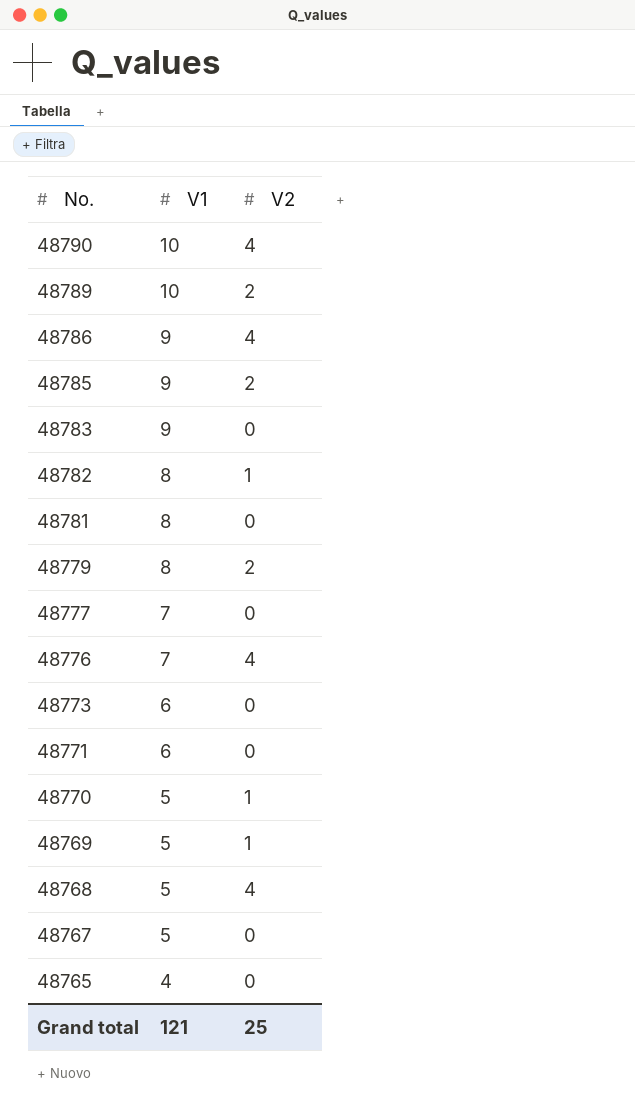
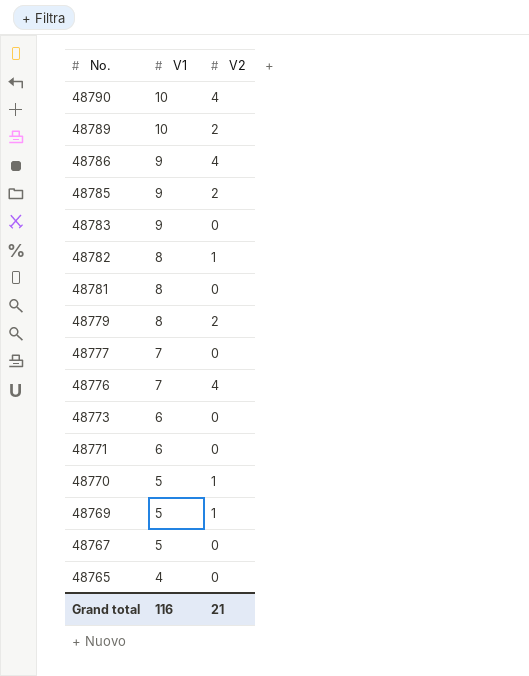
row 48768: 5 | 4 -> none
Grand total | V1: 121 -> 116
Grand total | V2: 25 -> 21

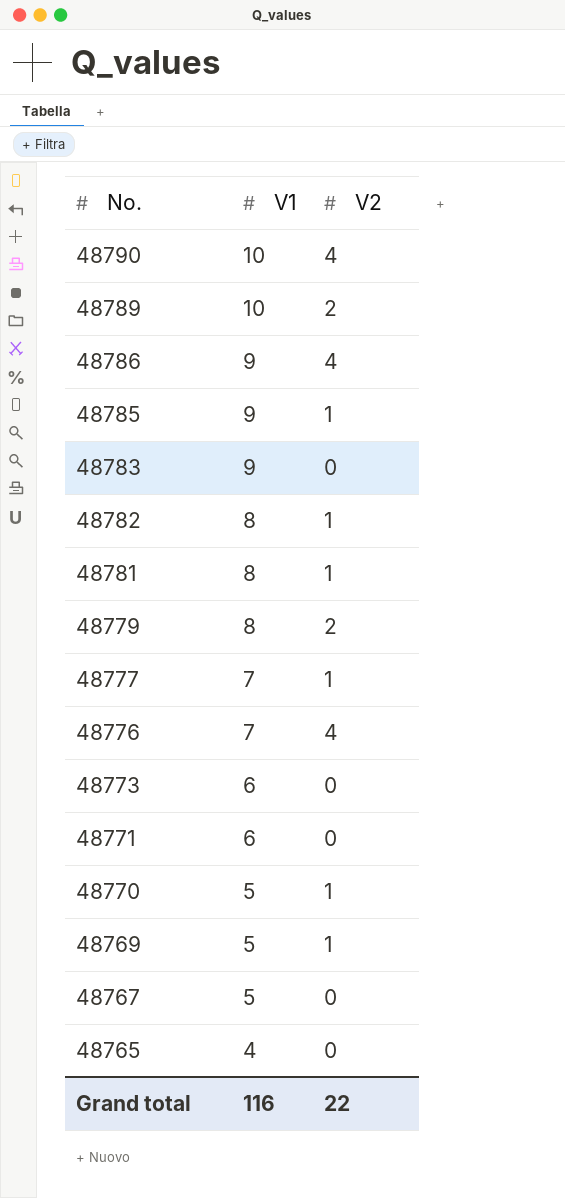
48785 | V2: 2 -> 1
48781 | V2: 0 -> 1
48777 | V2: 0 -> 1
Grand total | V2: 21 -> 22

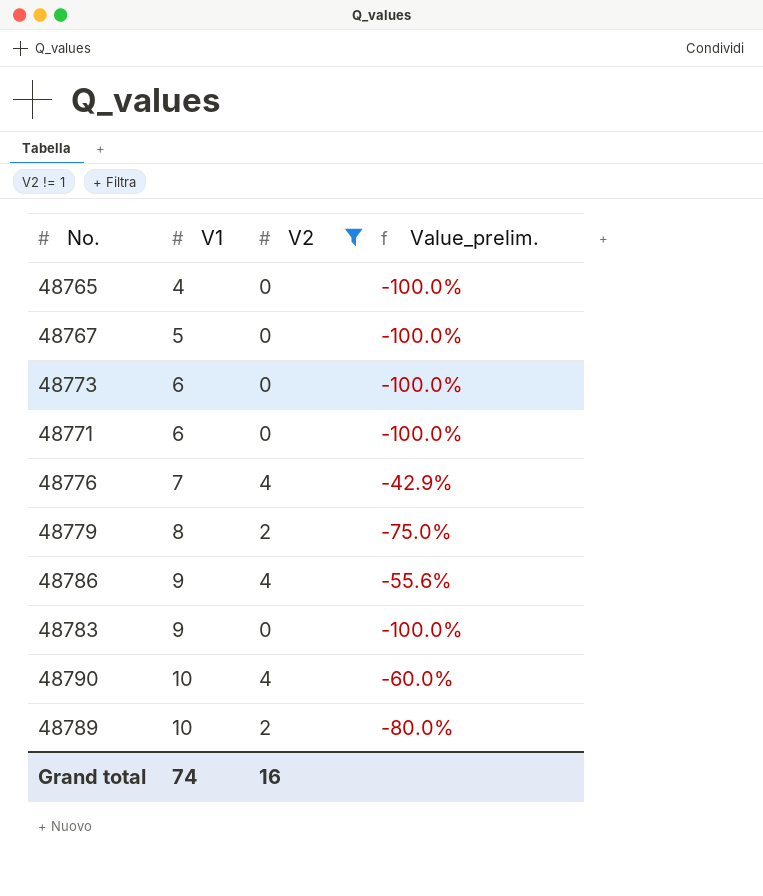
filter: none -> V2 != 1
row order: No. descending -> V1 ascending
column Value_prelim. | formula: none -> ([V2] - [V1]) / [V1]
Grand total | V1: 116 -> 74
Grand total | V2: 22 -> 16

